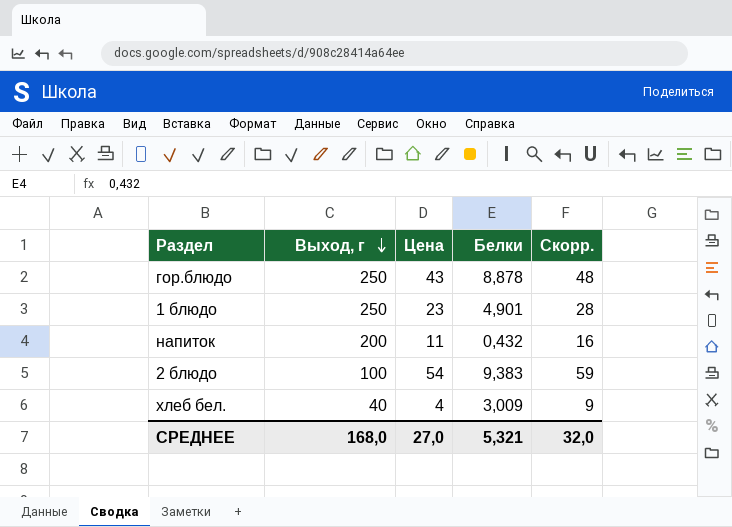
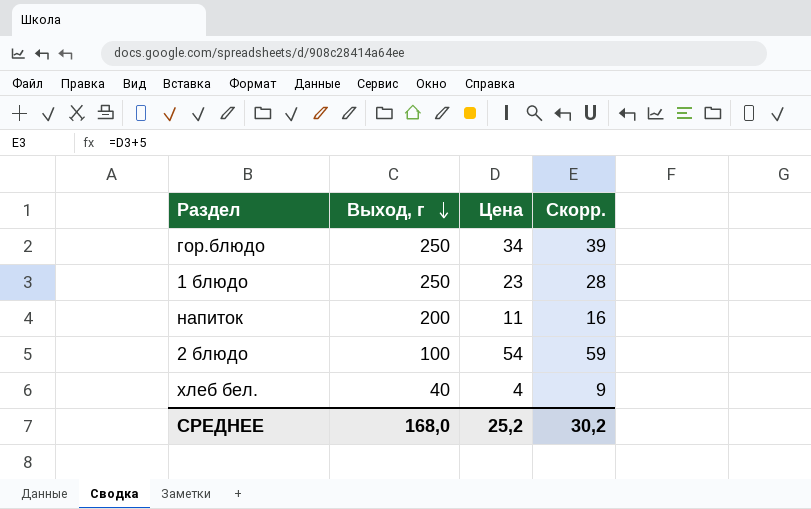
column Белки | position: 4 -> none
гор.блюдо | Цена: 43 -> 34
гор.блюдо | Скорр.: 48 -> 39
СРЕДНЕЕ | Цена: 27,0 -> 25,2
СРЕДНЕЕ | Скорр.: 32,0 -> 30,2

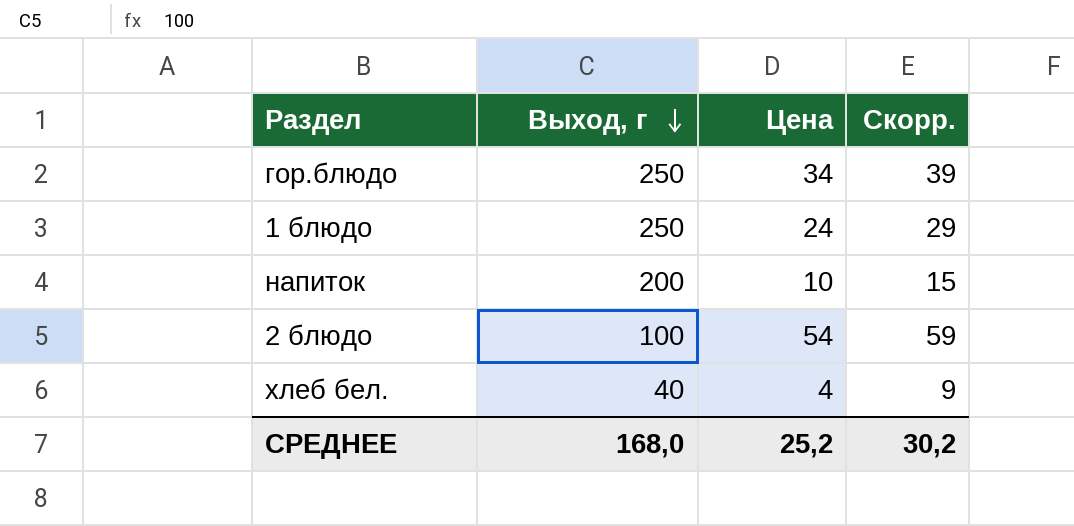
1 блюдо | Цена: 23 -> 24
1 блюдо | Скорр.: 28 -> 29
напиток | Цена: 11 -> 10
напиток | Скорр.: 16 -> 15

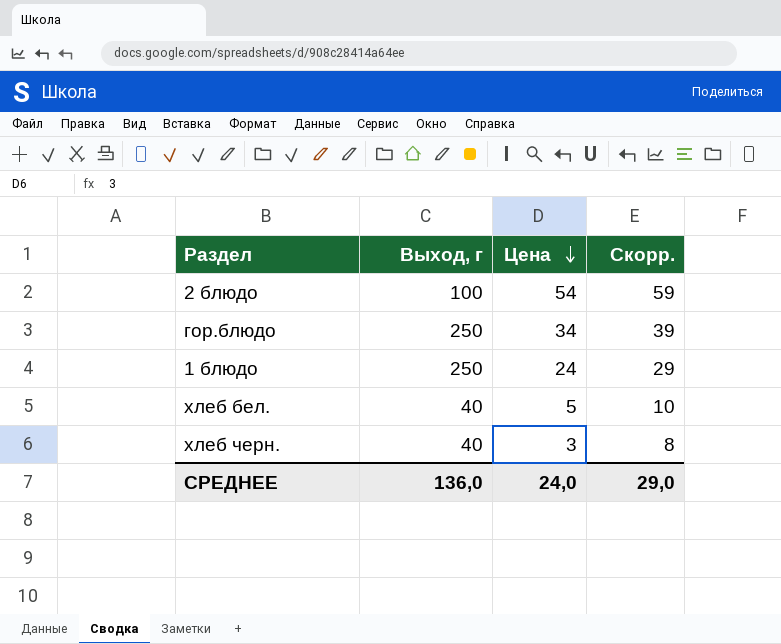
row order: Выход, г descending -> Цена descending
row напиток: 200 | 10 | 15 -> none
хлеб бел. | Цена: 4 -> 5
хлеб бел. | Скорр.: 9 -> 10
row хлеб черн.: none -> 40 | 3 | 8
СРЕДНЕЕ | Выход, г: 168,0 -> 136,0
СРЕДНЕЕ | Цена: 25,2 -> 24,0
СРЕДНЕЕ | Скорр.: 30,2 -> 29,0

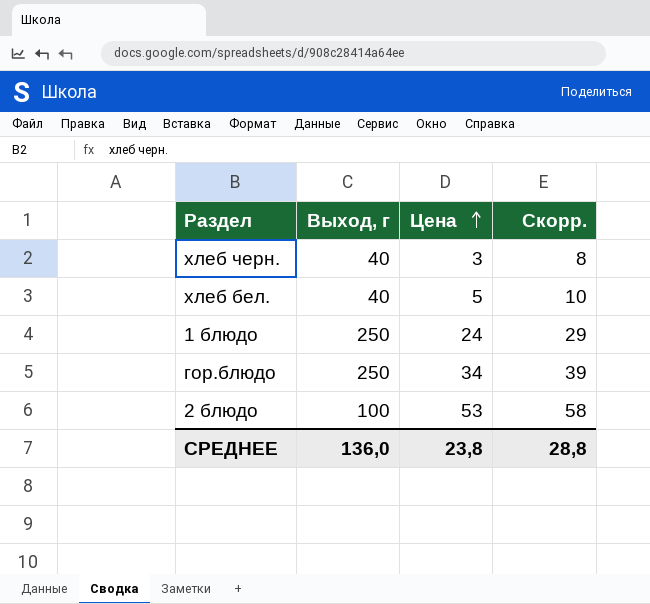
row order: Цена descending -> Цена ascending
2 блюдо | Цена: 54 -> 53
2 блюдо | Скорр.: 59 -> 58
СРЕДНЕЕ | Цена: 24,0 -> 23,8
СРЕДНЕЕ | Скорр.: 29,0 -> 28,8

